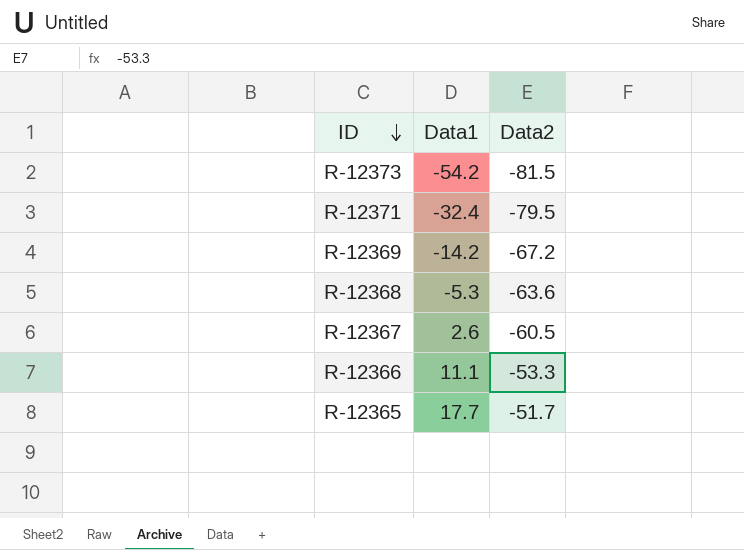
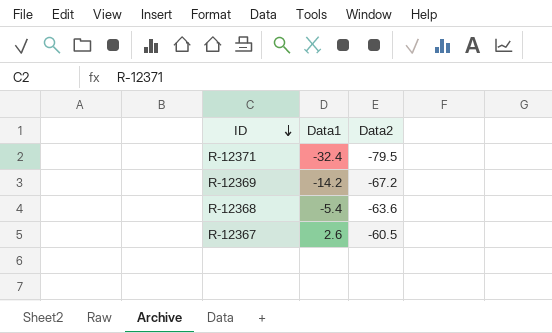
row R-12373: -54.2 | -81.5 -> none
row R-12366: 11.1 | -53.3 -> none
row R-12365: 17.7 | -51.7 -> none
R-12368 | Data1: -5.3 -> -5.4

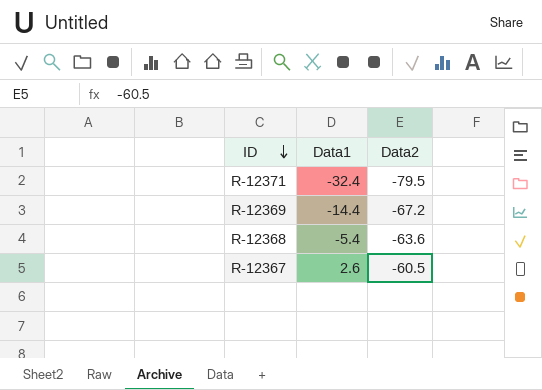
R-12369 | Data1: -14.2 -> -14.4

